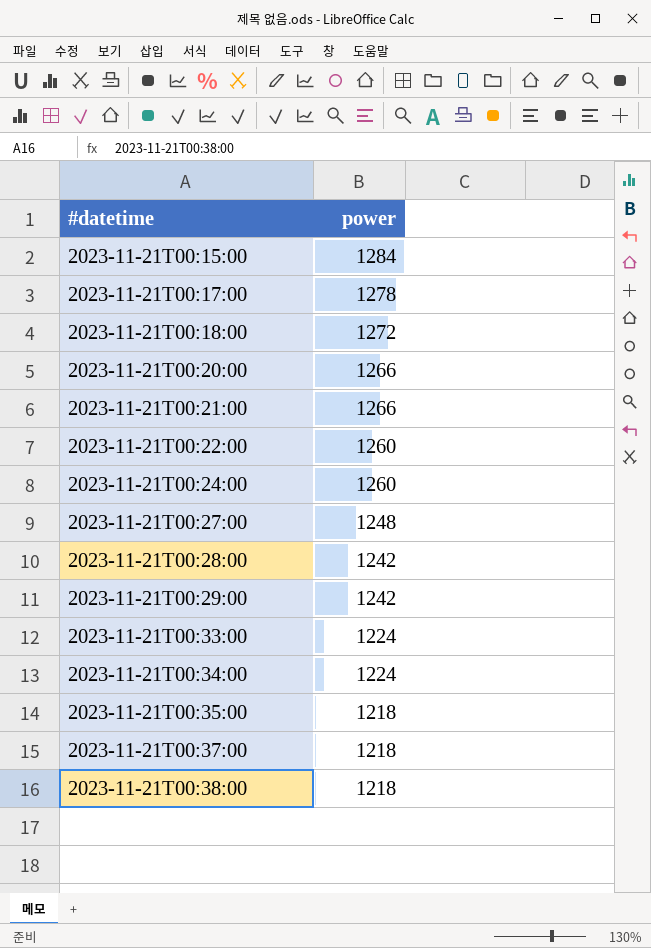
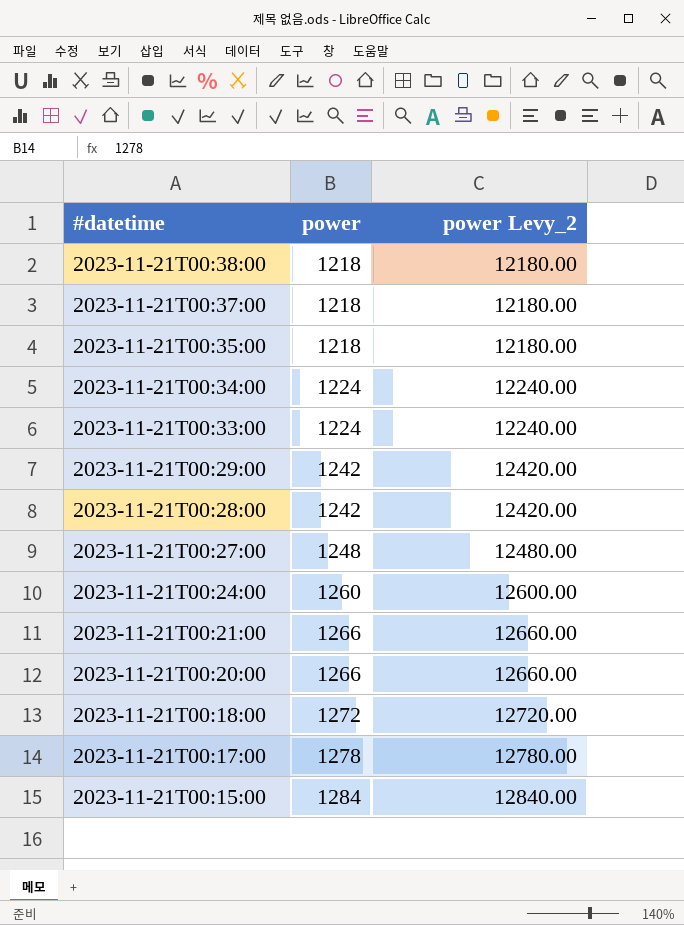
row order: #datetime ascending -> #datetime descending
column power Levy_2 | formula: none -> [power] * 10
row 2023-11-21T00:22:00: 1260 -> none

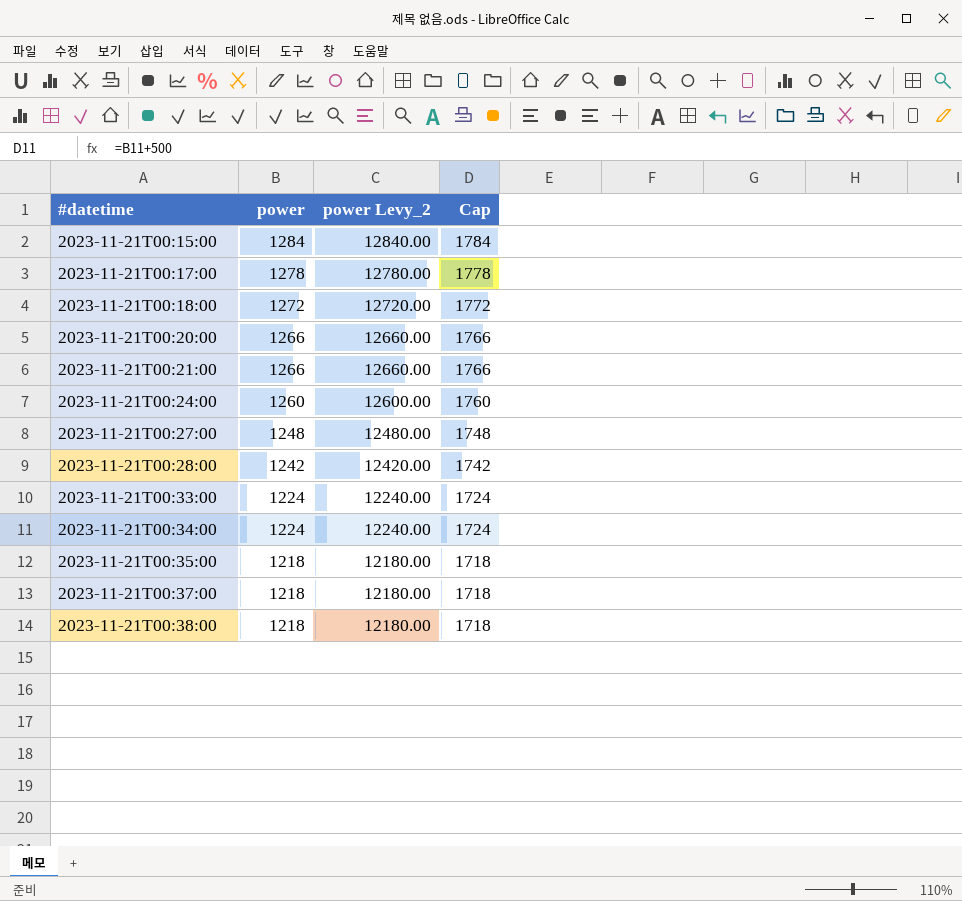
row order: #datetime descending -> #datetime ascending
column Cap | formula: none -> [power] + 500
row 2023-11-21T00:29:00: 1242 | 12420.00 -> none

